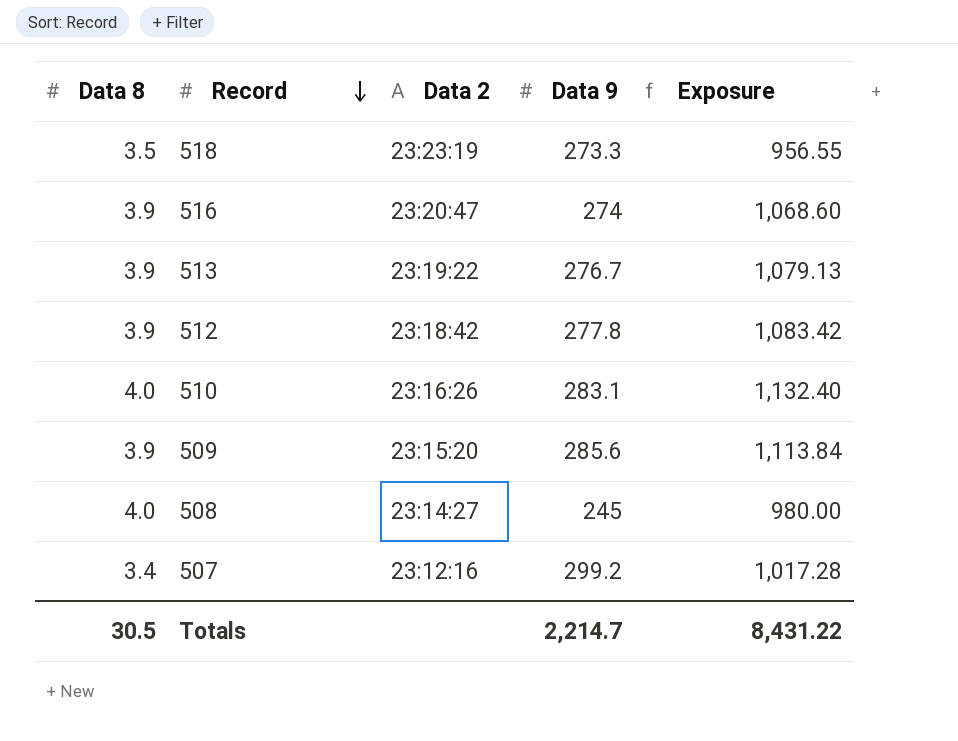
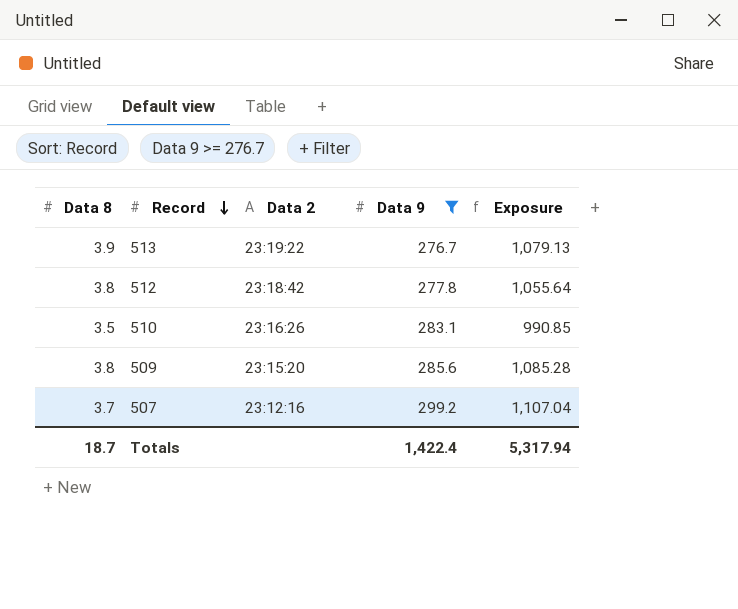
filter: none -> Data 9 >= 276.7
512 | Data 8: 3.9 -> 3.8
512 | Exposure: 1,083.42 -> 1,055.64
510 | Data 8: 4.0 -> 3.5
510 | Exposure: 1,132.40 -> 990.85
509 | Data 8: 3.9 -> 3.8
509 | Exposure: 1,113.84 -> 1,085.28
507 | Data 8: 3.4 -> 3.7
507 | Exposure: 1,017.28 -> 1,107.04
Totals | Data 8: 30.5 -> 18.7
Totals | Data 9: 2,214.7 -> 1,422.4
Totals | Exposure: 8,431.22 -> 5,317.94

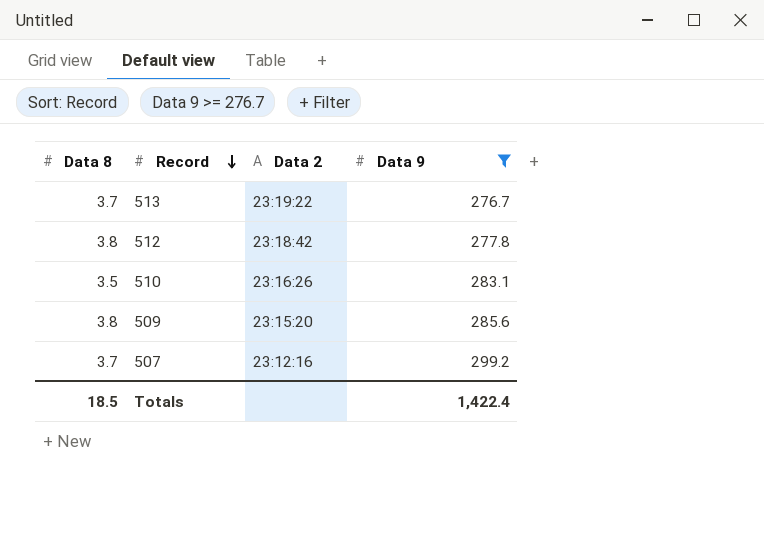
column Exposure | formula: [Data 8] * [Data 9] -> none
513 | Data 8: 3.9 -> 3.7
Totals | Data 8: 18.7 -> 18.5

